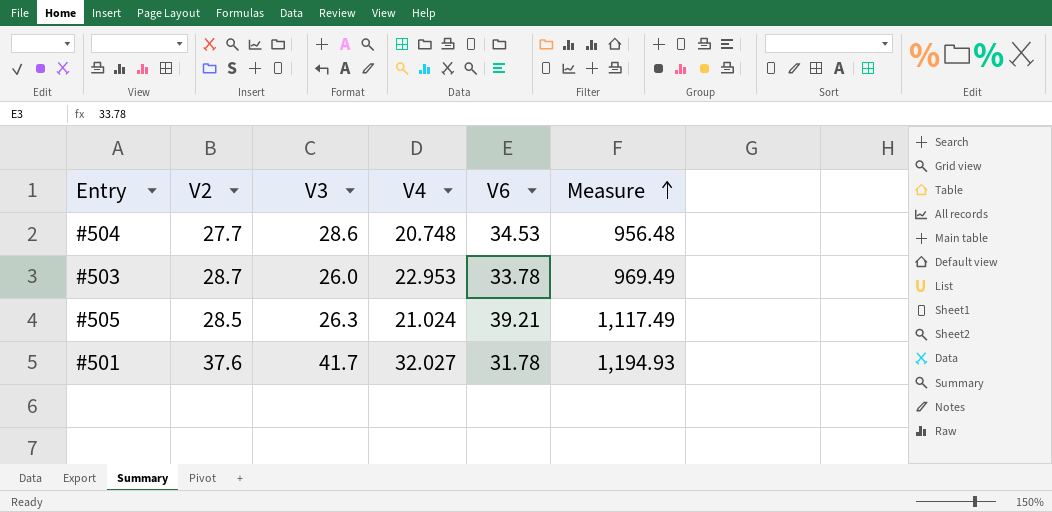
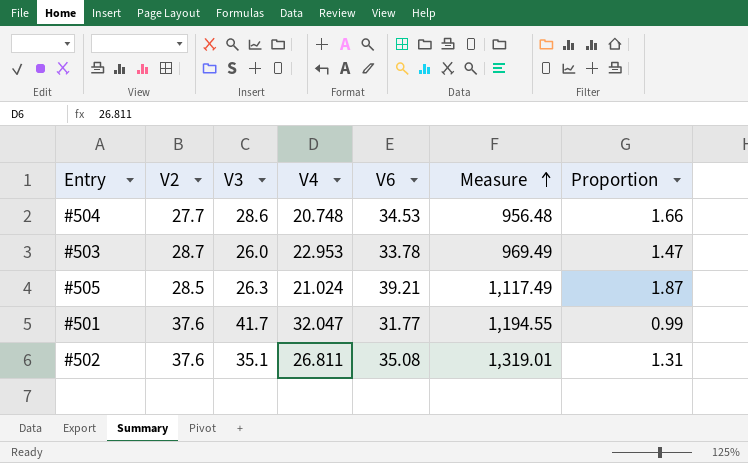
column Proportion | formula: none -> [V6] / [V4]
#501 | V4: 32.027 -> 32.047
#501 | V6: 31.78 -> 31.77
#501 | Measure: 1,194.93 -> 1,194.55
row #502: none -> 37.6 | 35.1 | 26.811 | 35.08 | 1,319.01 | 1.31

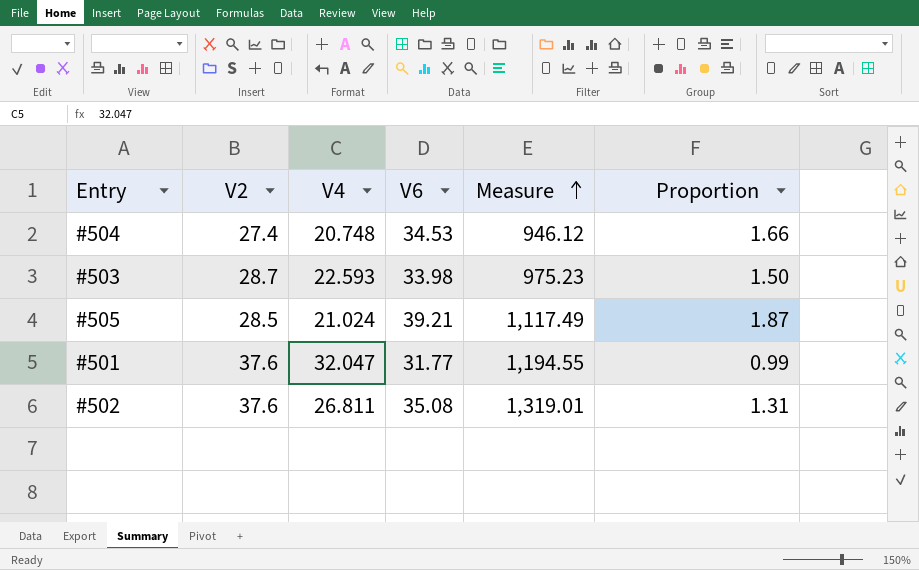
column V3 | position: 3 -> none
#504 | V2: 27.7 -> 27.4
#504 | Measure: 956.48 -> 946.12
#503 | V4: 22.953 -> 22.593
#503 | V6: 33.78 -> 33.98
#503 | Measure: 969.49 -> 975.23
#503 | Proportion: 1.47 -> 1.50

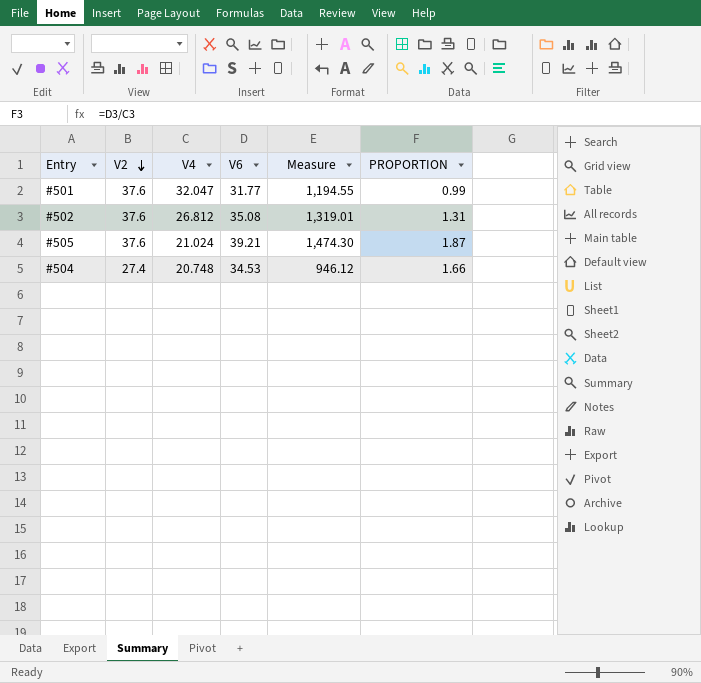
row order: Measure ascending -> V2 descending
column name: Proportion -> PROPORTION
row #503: 28.7 | 22.593 | 33.98 | 975.23 | 1.50 -> none
#502 | V4: 26.811 -> 26.812
#505 | V2: 28.5 -> 37.6
#505 | Measure: 1,117.49 -> 1,474.30

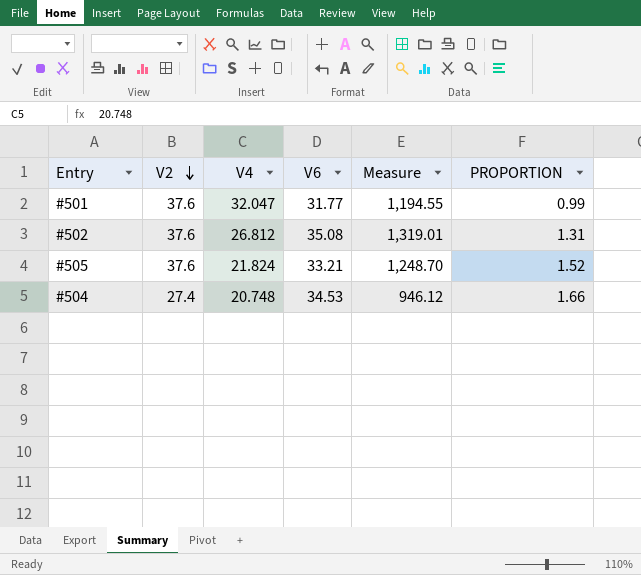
#505 | V4: 21.024 -> 21.824
#505 | V6: 39.21 -> 33.21
#505 | Measure: 1,474.30 -> 1,248.70
#505 | PROPORTION: 1.87 -> 1.52

